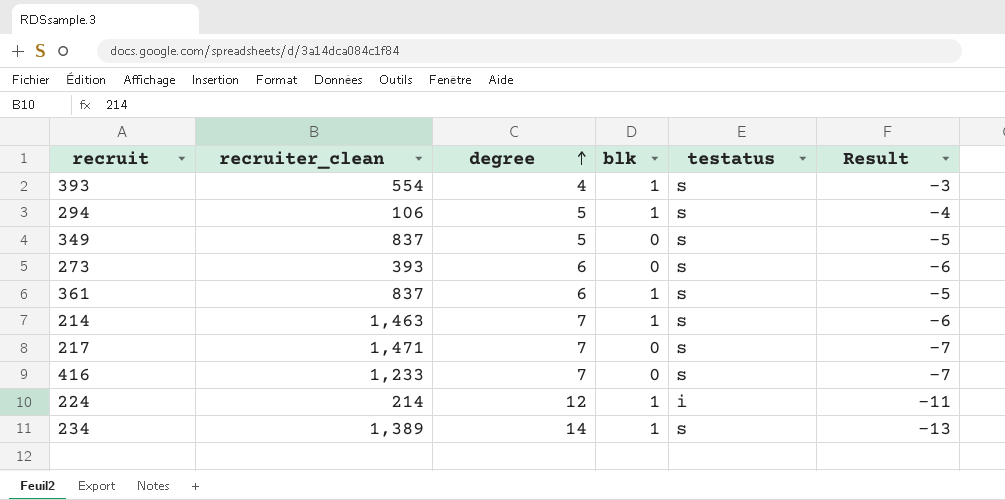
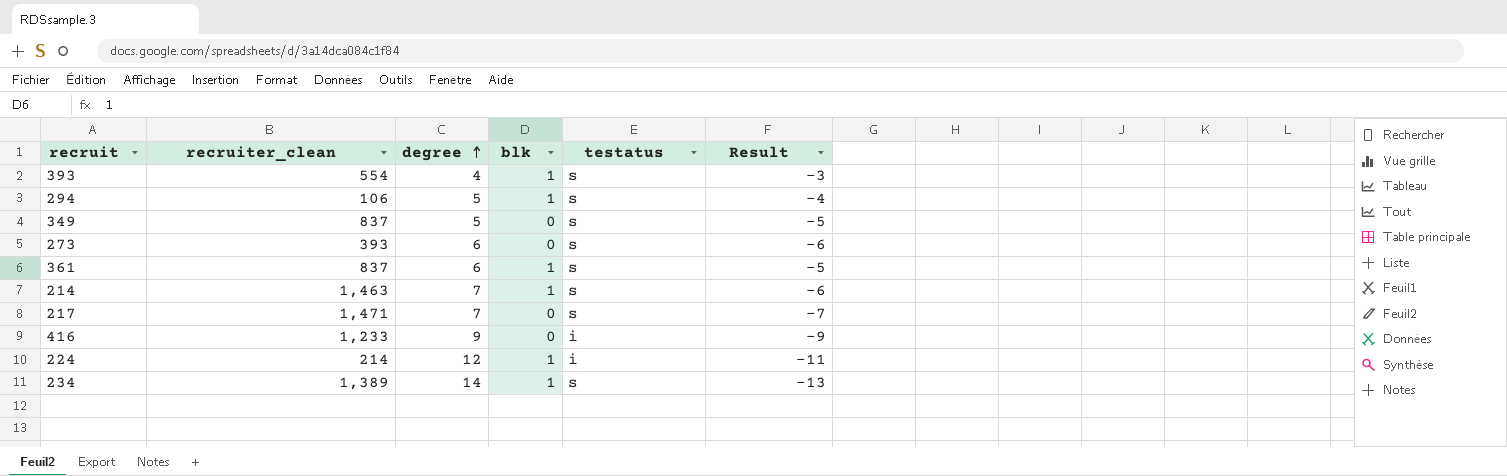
416 | degree: 7 -> 9
416 | testatus: s -> i
416 | Result: -7 -> -9

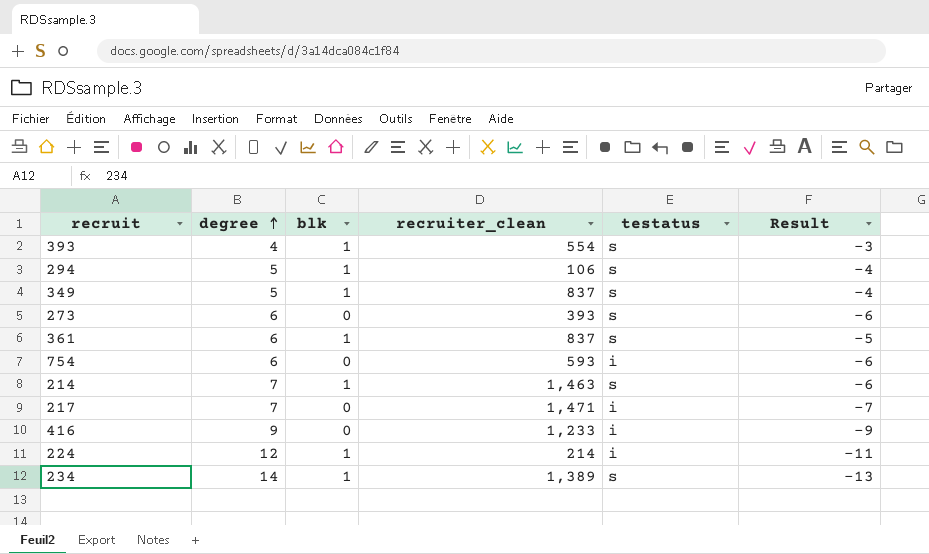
column recruiter_clean | position: 2 -> 4
349 | blk: 0 -> 1
349 | Result: -5 -> -4
row 754: none -> 6 | 0 | 593 | i | -6
217 | testatus: s -> i

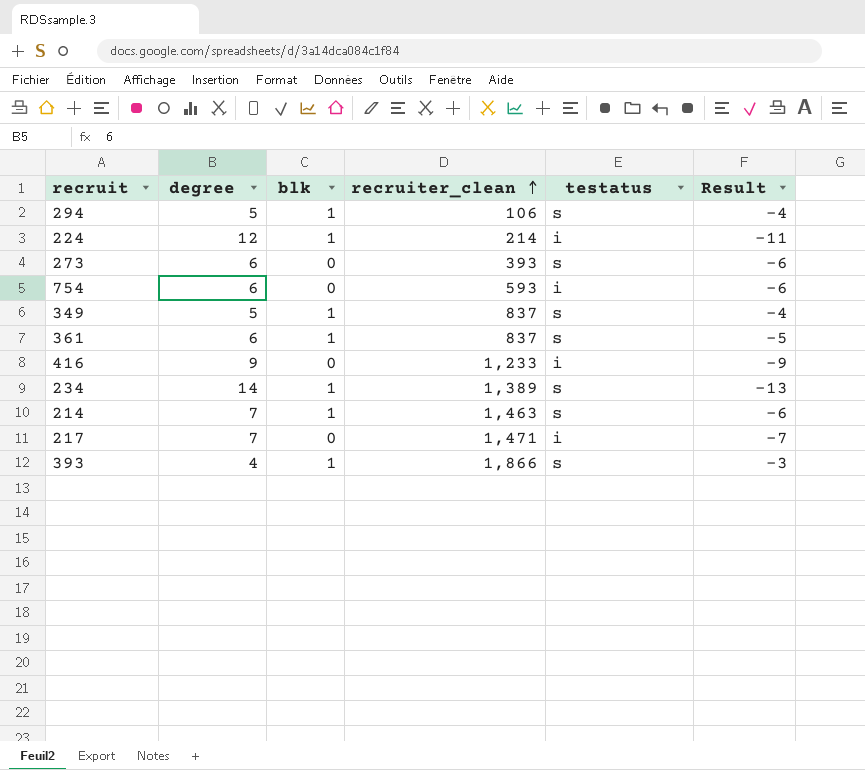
row order: degree ascending -> recruiter_clean ascending
393 | recruiter_clean: 554 -> 1,866

